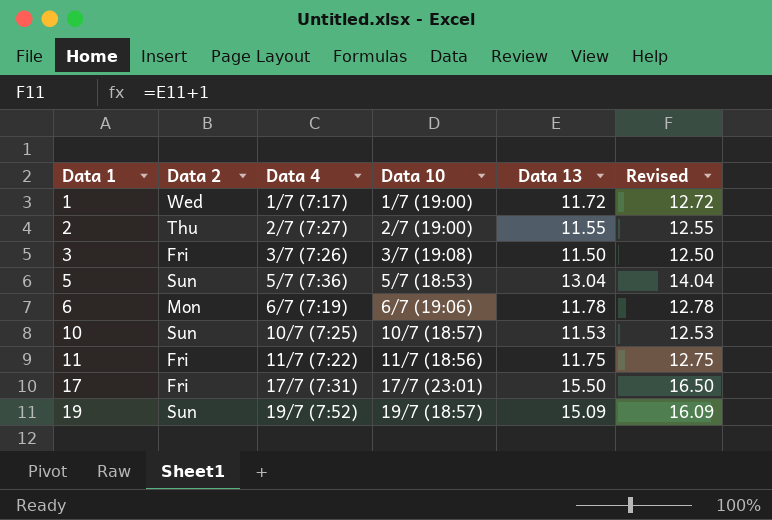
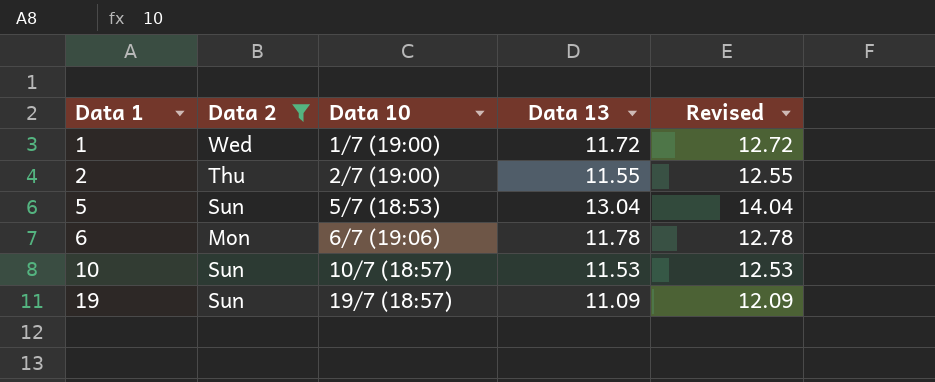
filter: none -> Data 2 != Fri
column Data 4 | position: 3 -> none
19 | Data 13: 15.09 -> 11.09
19 | Revised: 16.09 -> 12.09

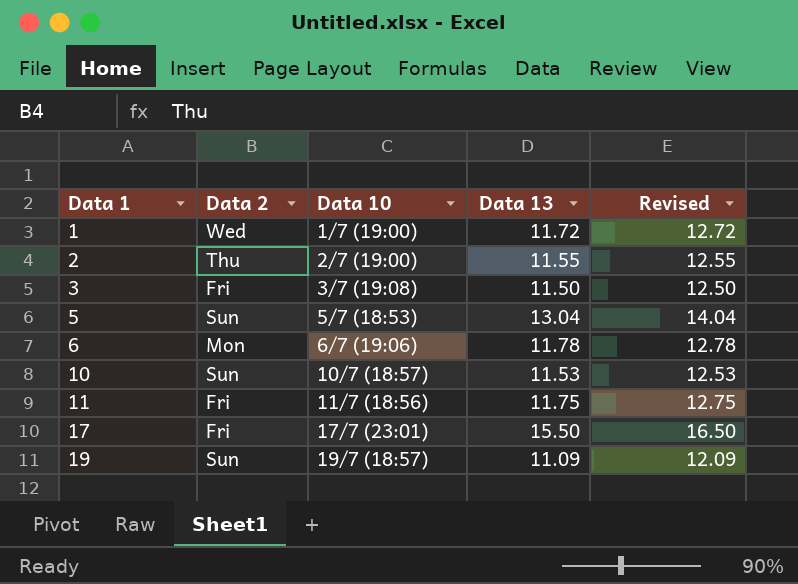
filter: Data 2 != Fri -> none

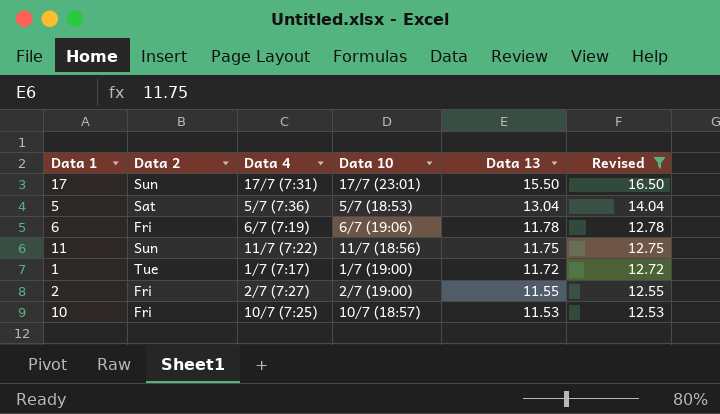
filter: none -> Revised >= 12.53
row order: Data 1 ascending -> Data 13 descending
column Data 4 | position: none -> 3
17 | Data 2: Fri -> Sun
5 | Data 2: Sun -> Sat
6 | Data 2: Mon -> Fri
11 | Data 2: Fri -> Sun
1 | Data 2: Wed -> Tue
2 | Data 2: Thu -> Fri
10 | Data 2: Sun -> Fri

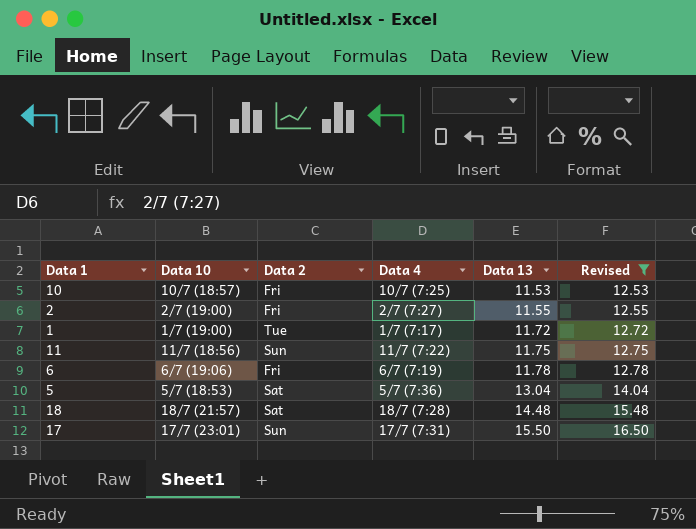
row order: Data 13 descending -> Data 13 ascending
column Data 10 | position: 4 -> 2
row 18: none -> 18/7 (21:57) | Sat | 18/7 (7:28) | 14.48 | 15.48

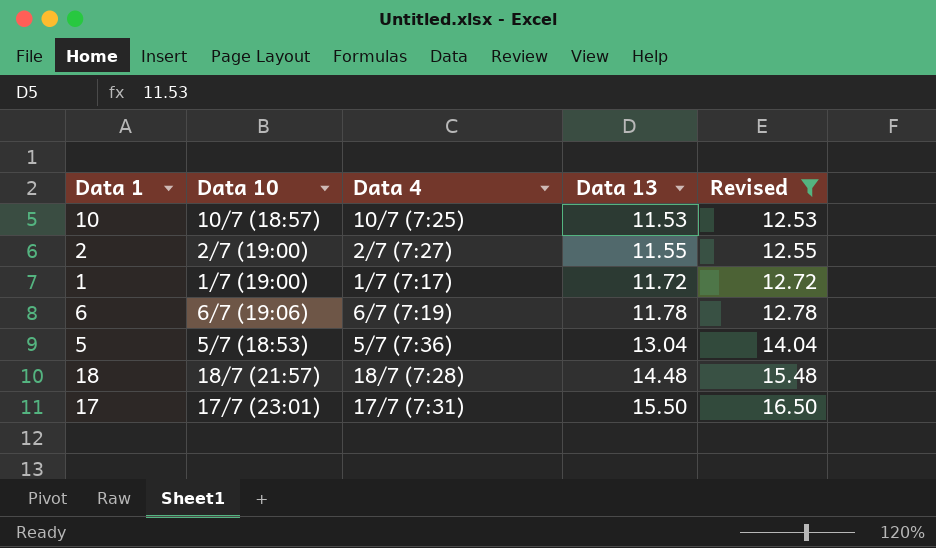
column Data 2 | position: 3 -> none
row 11: 11/7 (18:56) | Sun | 11/7 (7:22) | 11.75 | 12.75 -> none

